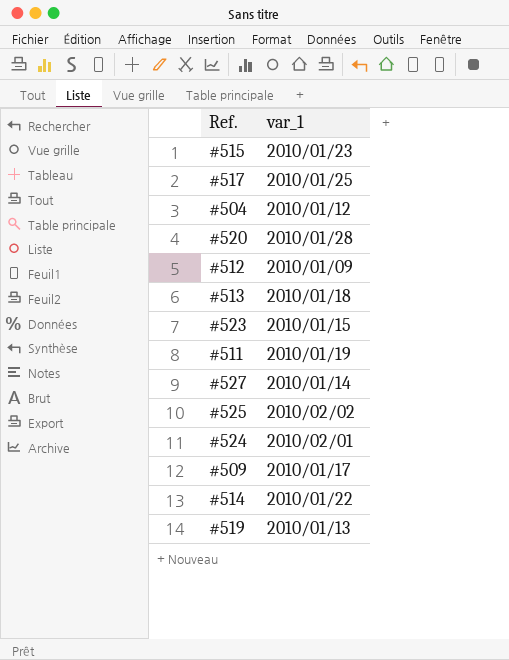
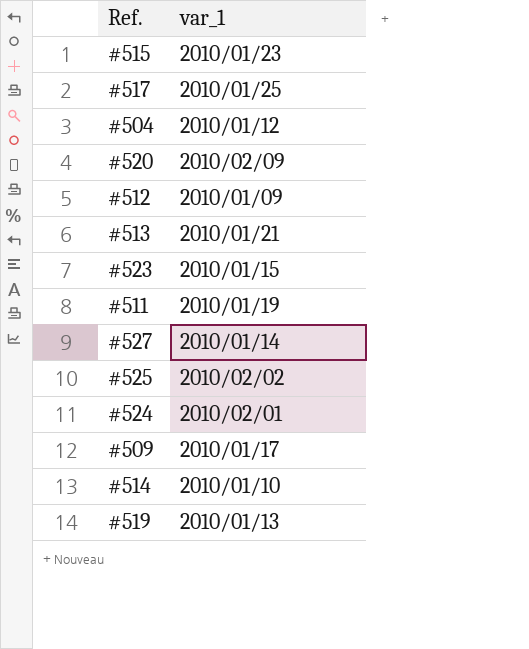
#520 | var_1: 2010/01/28 -> 2010/02/09
#513 | var_1: 2010/01/18 -> 2010/01/21
#514 | var_1: 2010/01/22 -> 2010/01/10

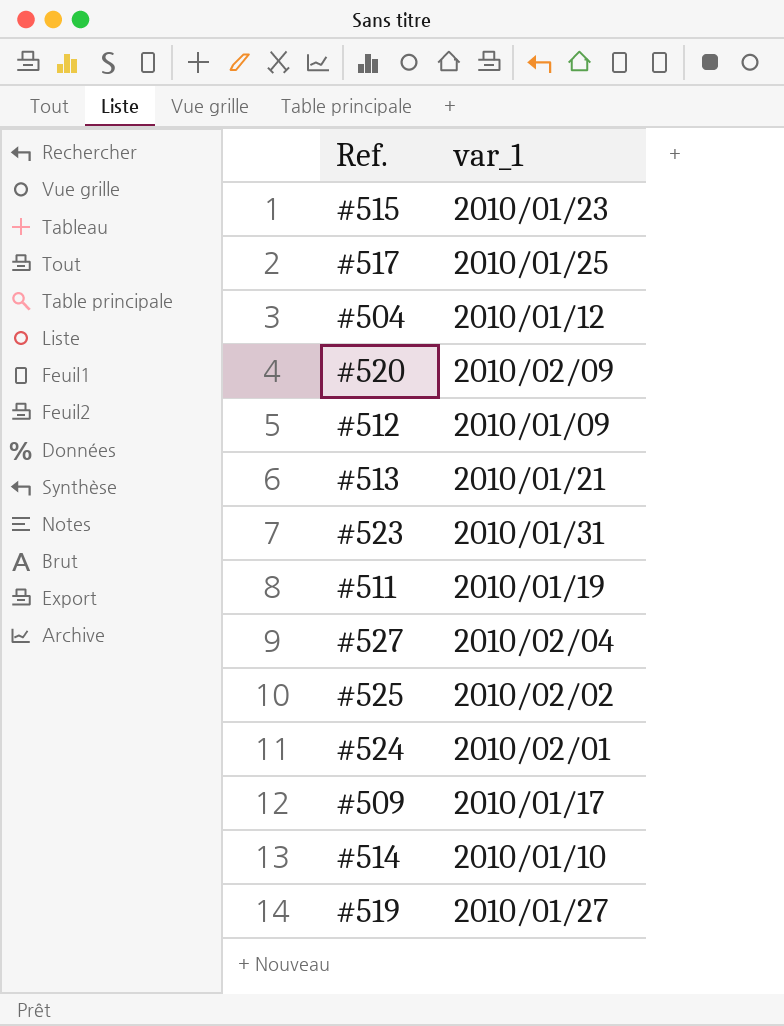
#523 | var_1: 2010/01/15 -> 2010/01/31
#527 | var_1: 2010/01/14 -> 2010/02/04
#519 | var_1: 2010/01/13 -> 2010/01/27

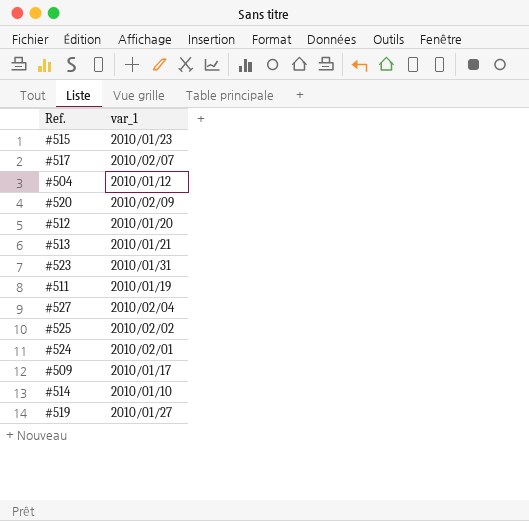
#517 | var_1: 2010/01/25 -> 2010/02/07
#512 | var_1: 2010/01/09 -> 2010/01/20

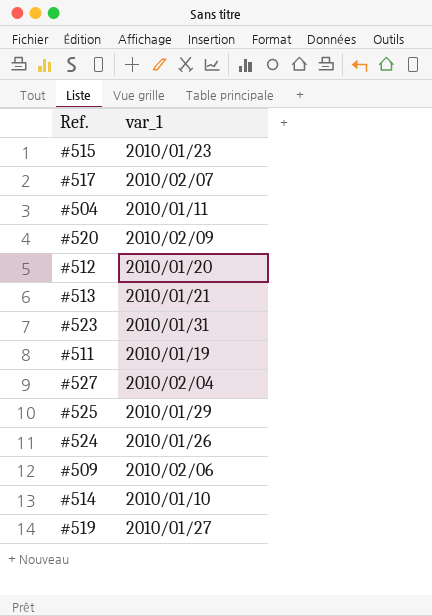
#504 | var_1: 2010/01/12 -> 2010/01/11
#525 | var_1: 2010/02/02 -> 2010/01/29
#524 | var_1: 2010/02/01 -> 2010/01/26
#509 | var_1: 2010/01/17 -> 2010/02/06

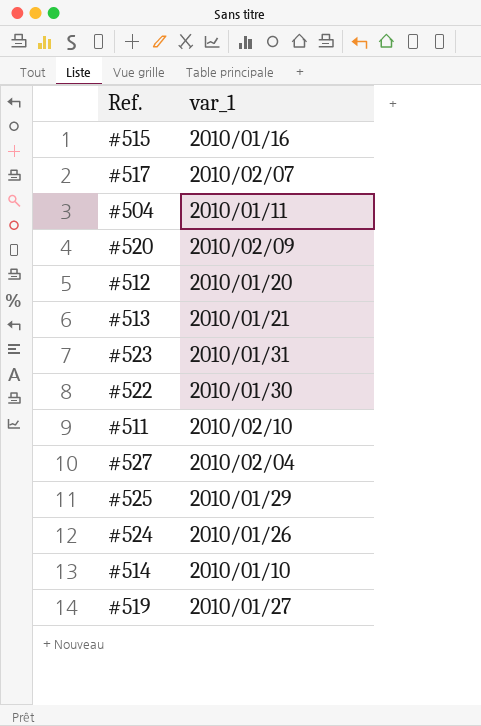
row #509: 2010/02/06 -> none
#515 | var_1: 2010/01/23 -> 2010/01/16
row #522: none -> 2010/01/30
#511 | var_1: 2010/01/19 -> 2010/02/10

